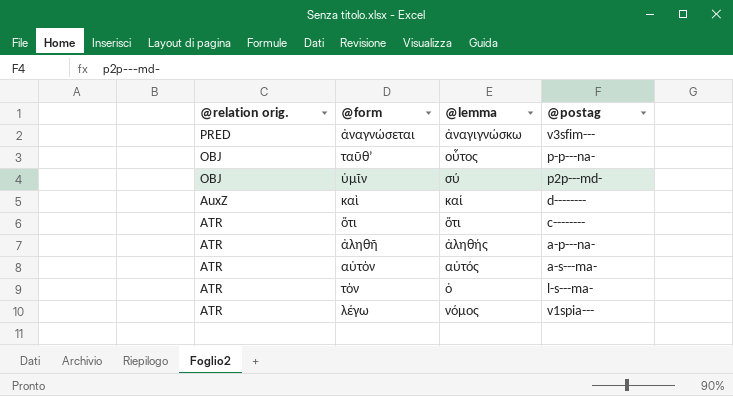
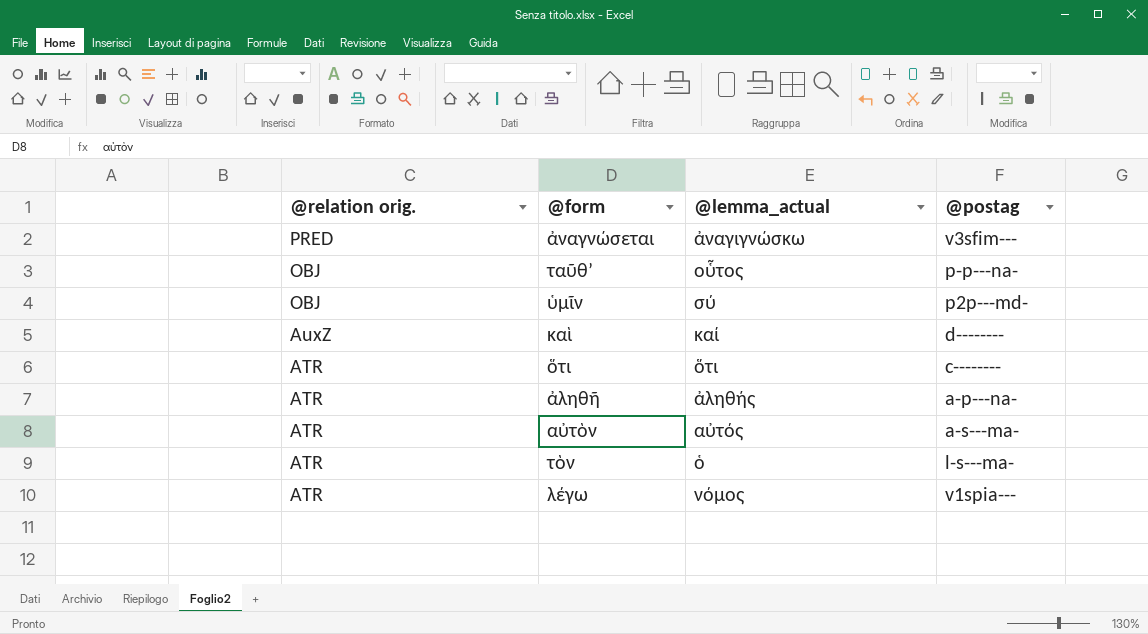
column name: @lemma -> @lemma_actual

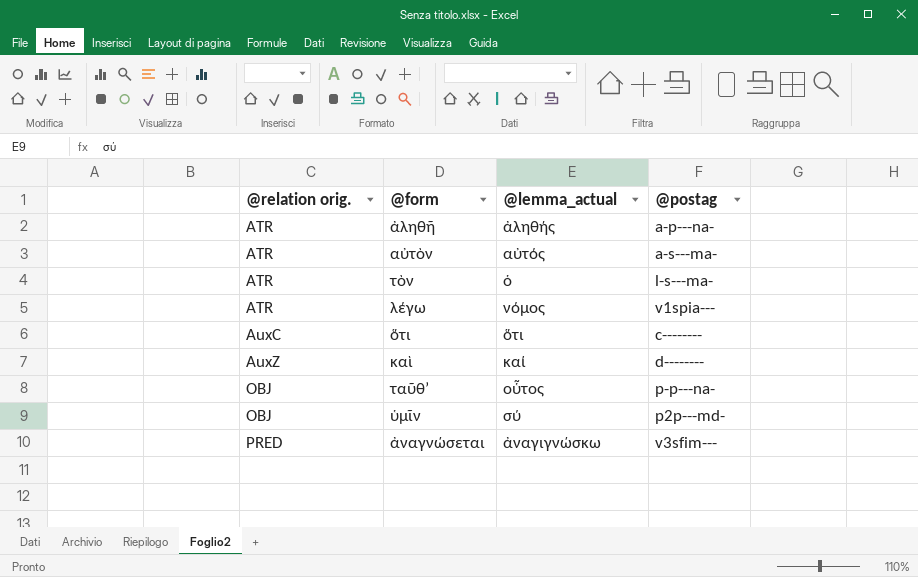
row order: @relation orig. descending -> @relation orig. ascending
ὅτι | @relation orig.: ATR -> AuxC

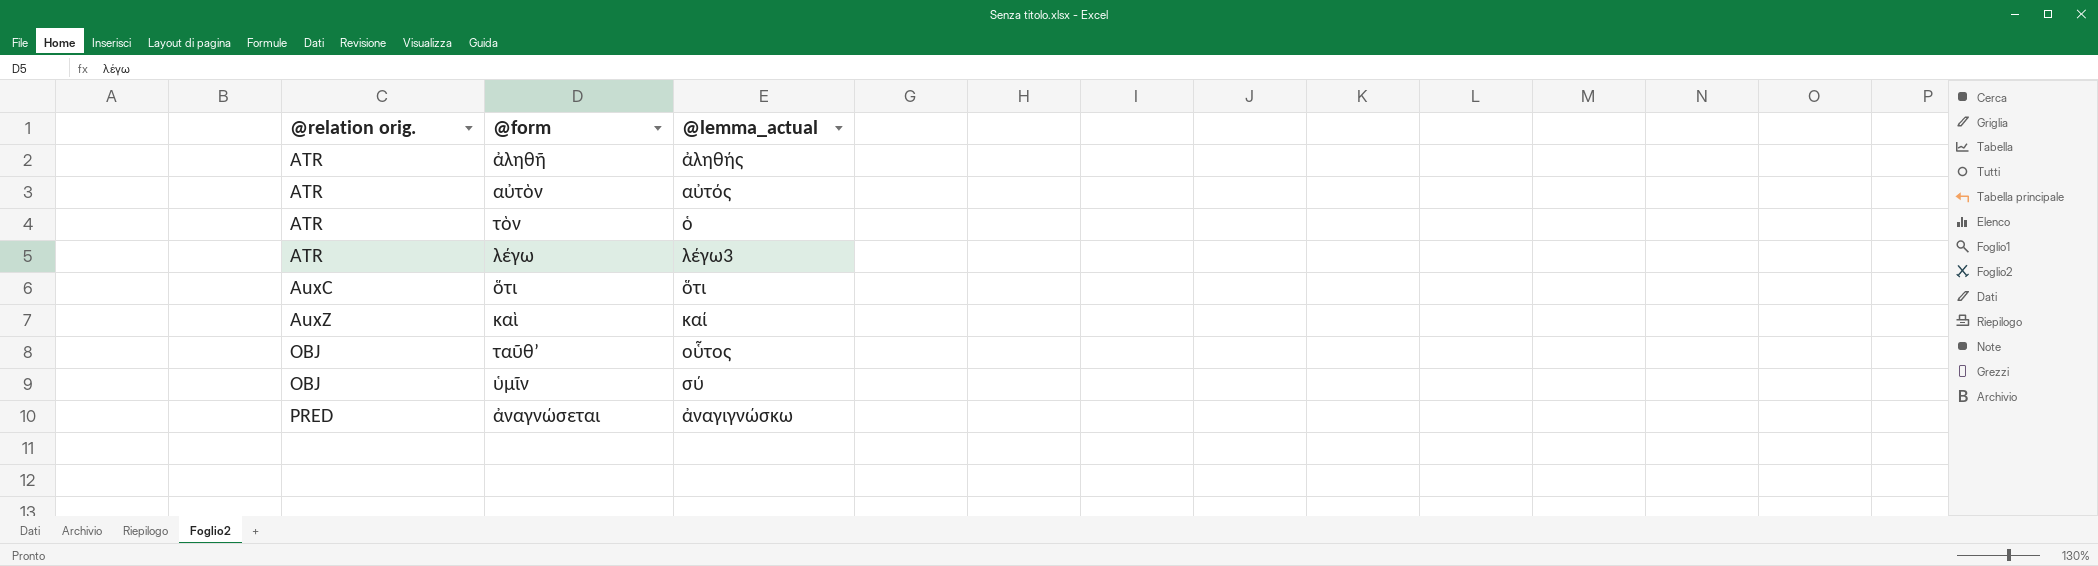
column @postag | position: 4 -> none
λέγω | @lemma_actual: νόμος -> λέγω3

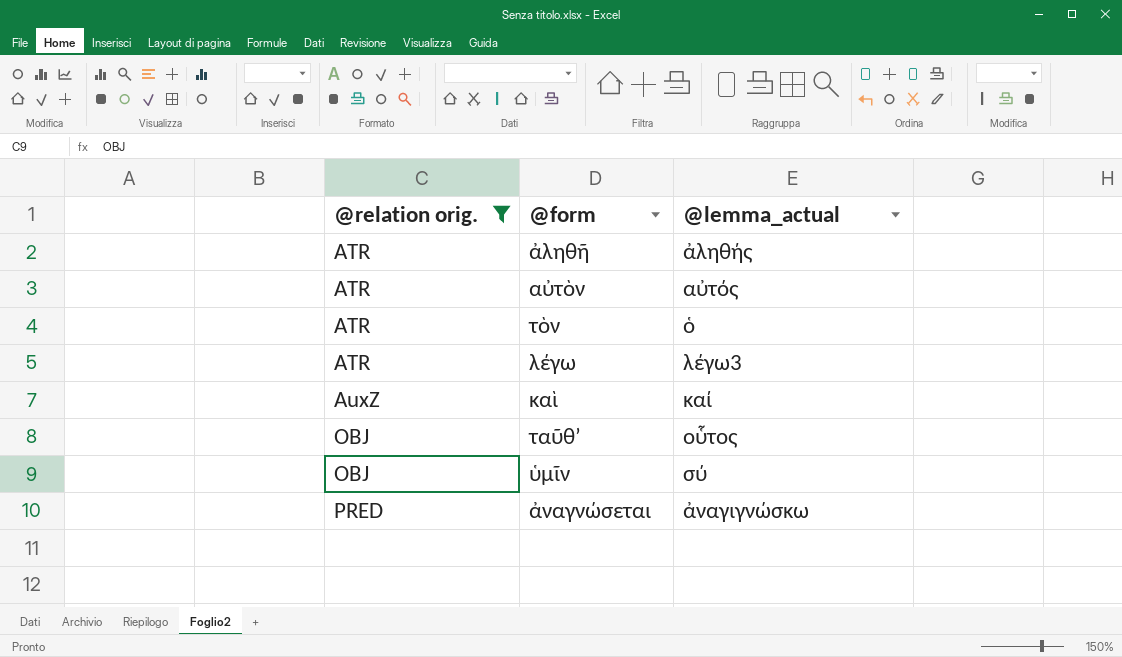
filter: none -> @relation orig. != AuxC

